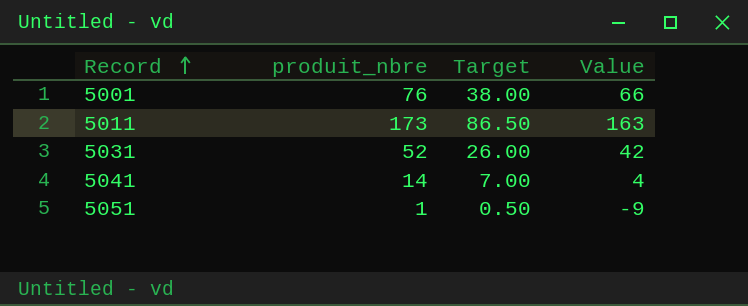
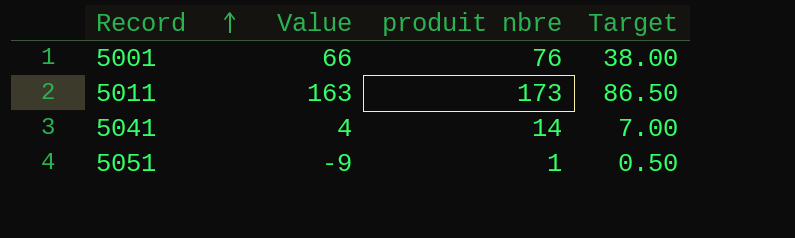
column Value | position: 4 -> 2
column name: produit_nbre -> produit nbre
row 5031: 52 | 26.00 | 42 -> none

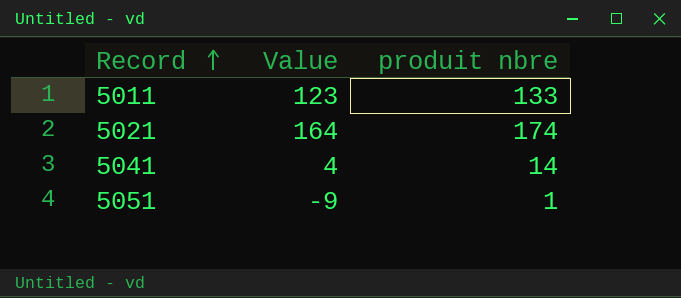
column Target | formula: [produit nbre] * 0.5 -> none
row 5001: 66 | 76 | 38.00 -> none
5011 | Value: 163 -> 123
5011 | produit nbre: 173 -> 133
row 5021: none -> 164 | 174

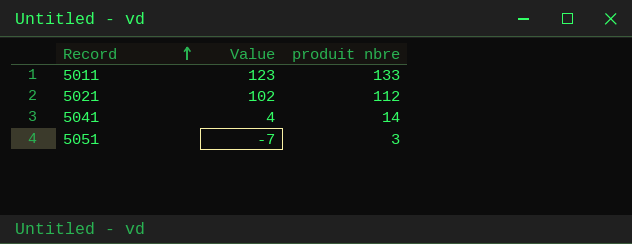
5021 | Value: 164 -> 102
5021 | produit nbre: 174 -> 112
5051 | Value: -9 -> -7
5051 | produit nbre: 1 -> 3

